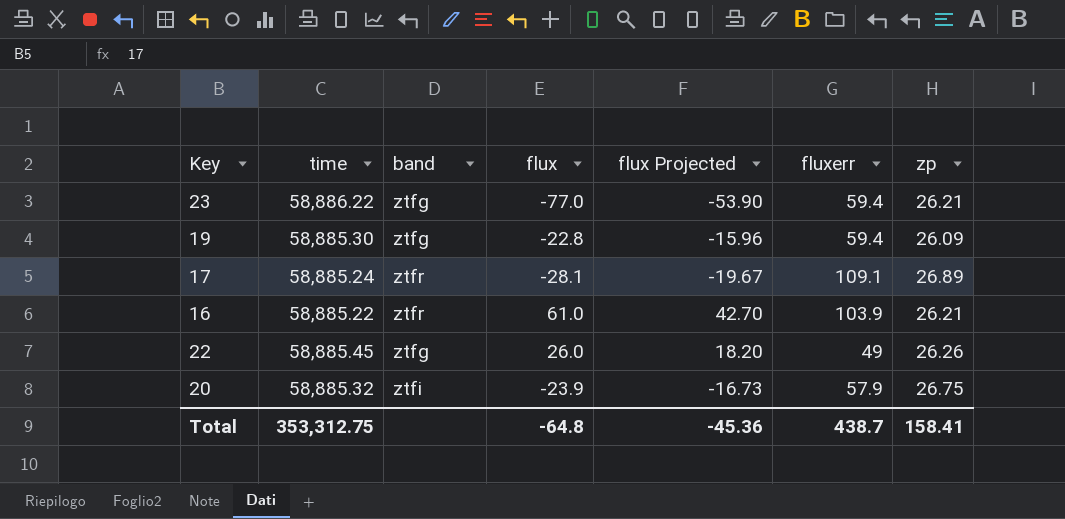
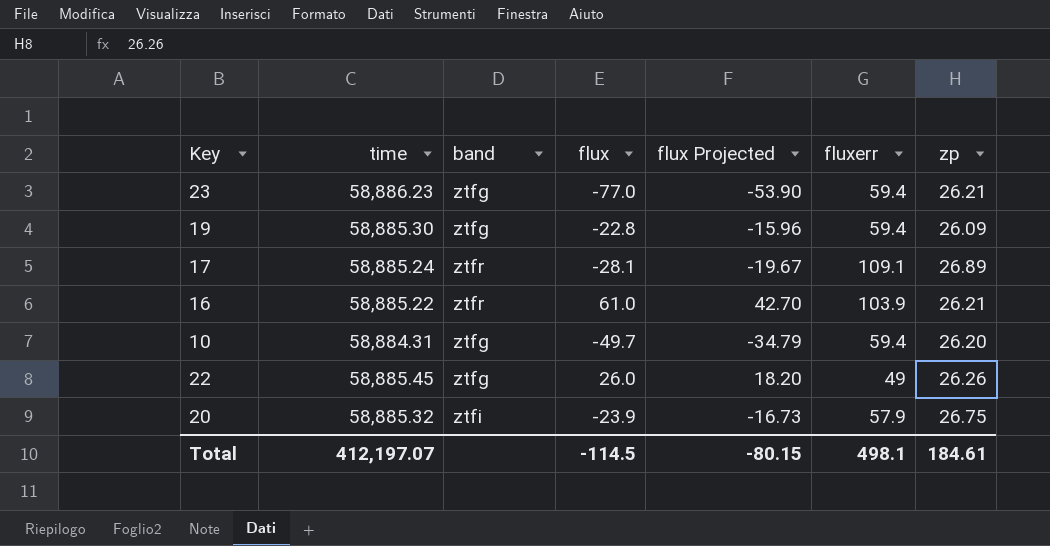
23 | time: 58,886.22 -> 58,886.23
row 10: none -> 58,884.31 | ztfg | -49.7 | -34.79 | 59.4 | 26.20
Total | time: 353,312.75 -> 412,197.07
Total | flux: -64.8 -> -114.5
Total | flux Projected: -45.36 -> -80.15
Total | fluxerr: 438.7 -> 498.1
Total | zp: 158.41 -> 184.61

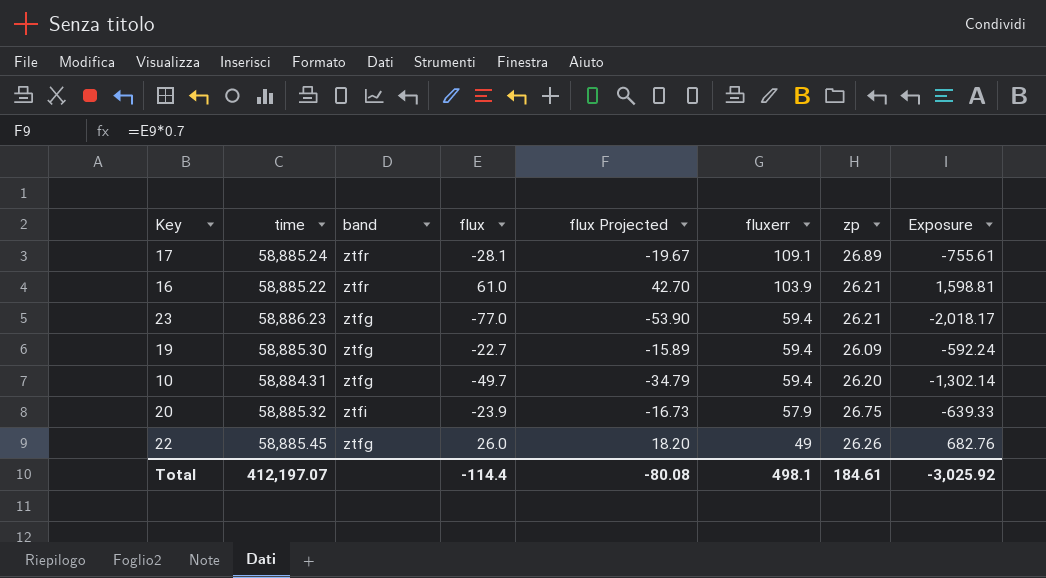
row order: none -> fluxerr descending
column Exposure | formula: none -> [flux] * [zp]
19 | flux: -22.8 -> -22.7
19 | flux Projected: -15.96 -> -15.89
Total | flux: -114.5 -> -114.4
Total | flux Projected: -80.15 -> -80.08

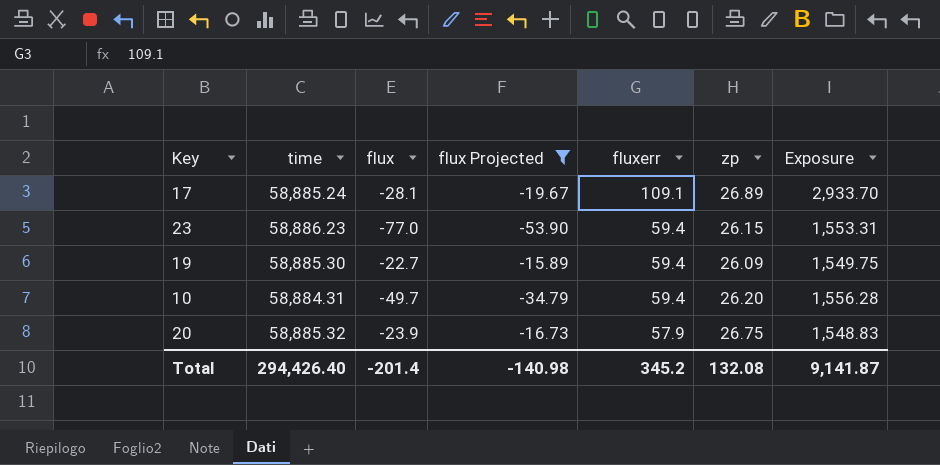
filter: none -> flux Projected <= -15.89
column band | position: 3 -> none
column Exposure | formula: [flux] * [zp] -> [fluxerr] * [zp]
23 | zp: 26.21 -> 26.15
Total | time: 412,197.07 -> 294,426.40
Total | flux: -114.4 -> -201.4
Total | flux Projected: -80.08 -> -140.98
Total | fluxerr: 498.1 -> 345.2
Total | zp: 184.61 -> 132.08
Total | Exposure: -3,025.92 -> 9,141.87

